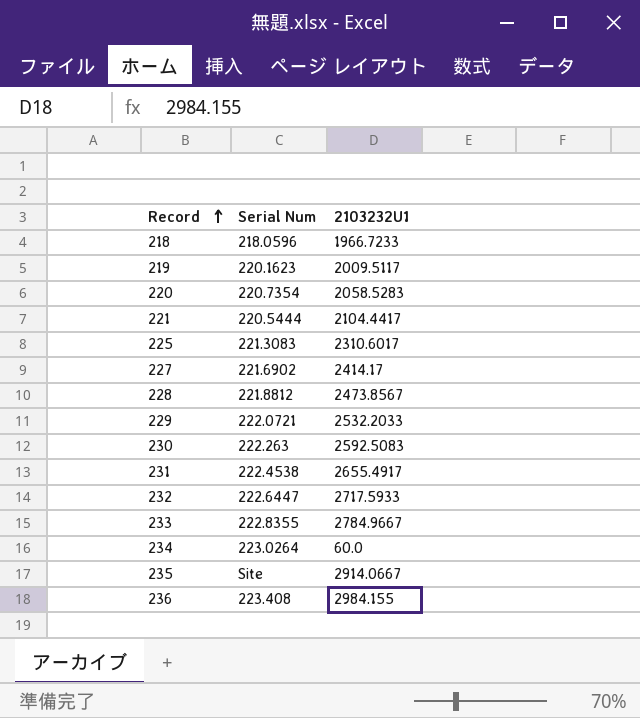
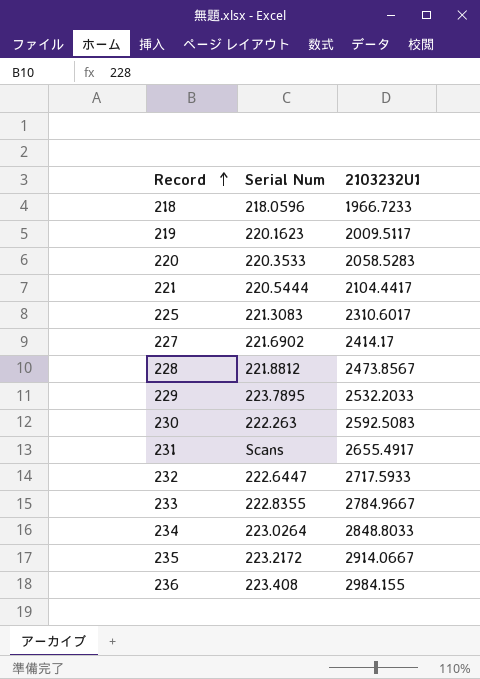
220 | Serial Num: 220.7354 -> 220.3533
229 | Serial Num: 222.0721 -> 223.7895
231 | Serial Num: 222.4538 -> Scans
234 | 2103232U1: 60.0 -> 2848.8033
235 | Serial Num: Site -> 223.2172

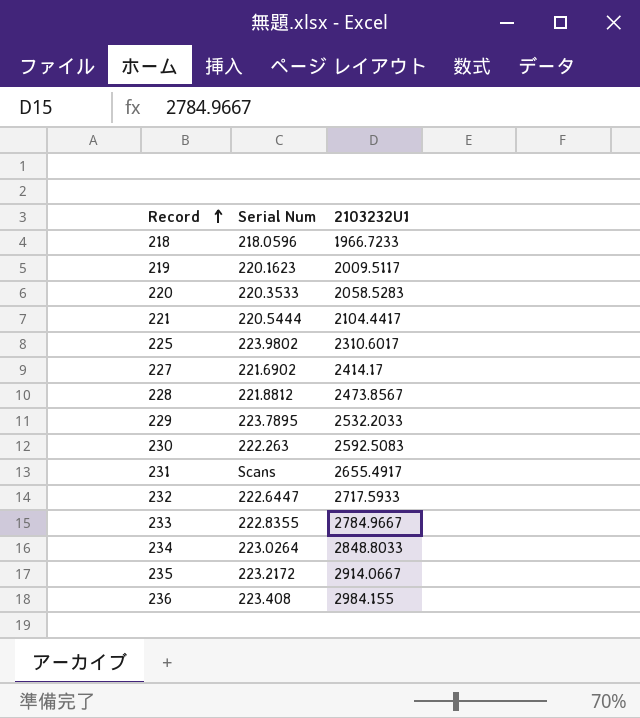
225 | Serial Num: 221.3083 -> 223.9802

